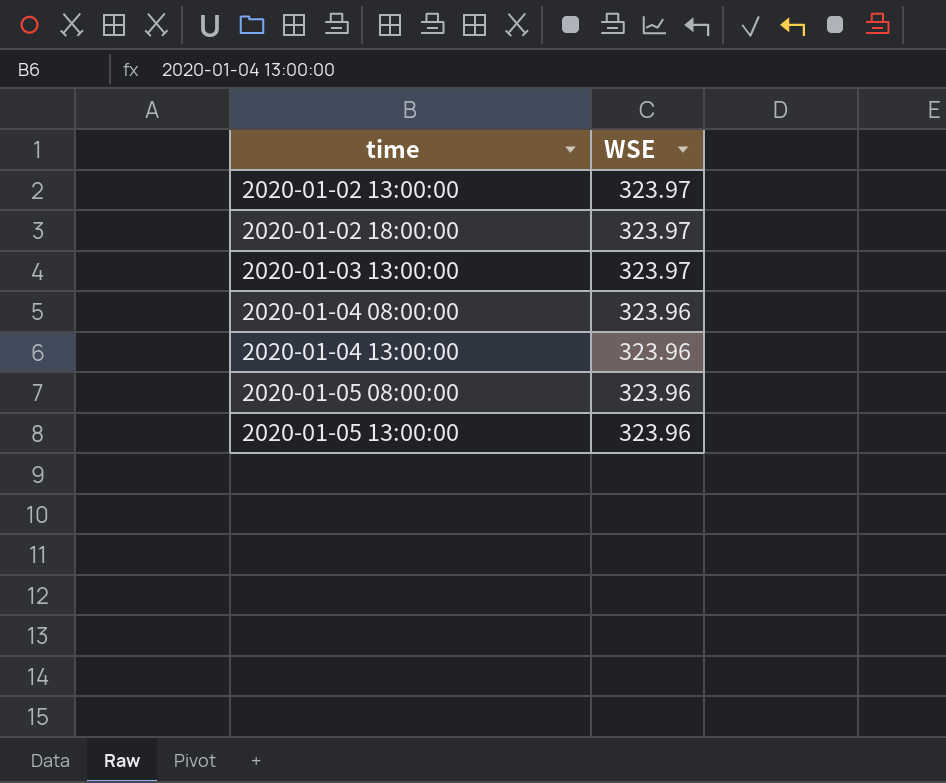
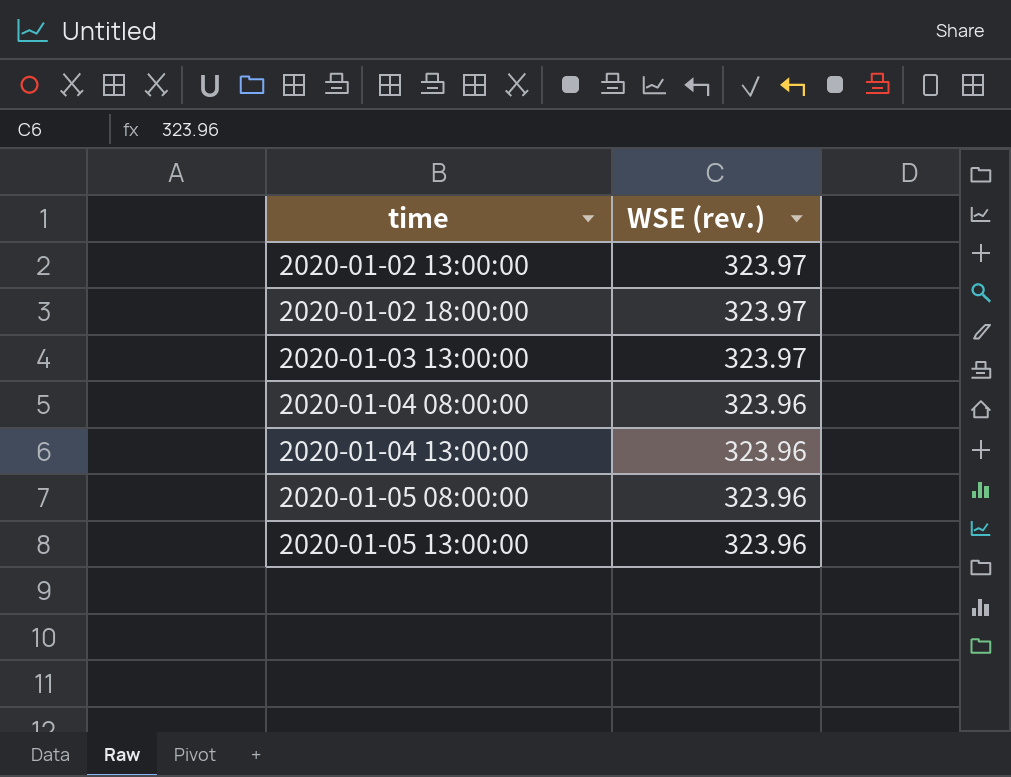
column name: WSE -> WSE (rev.)

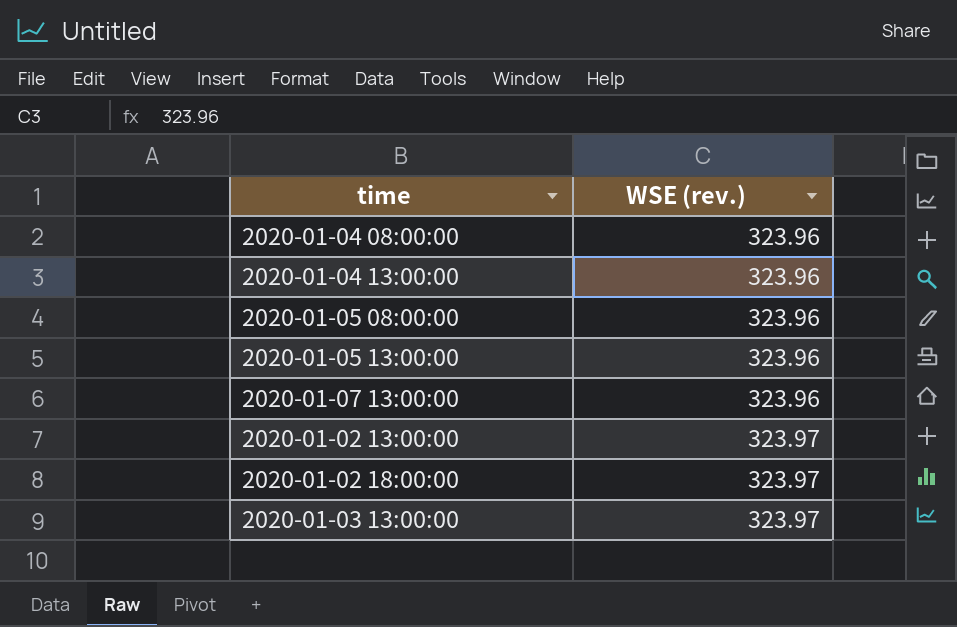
row order: time ascending -> WSE (rev.) ascending
row 2020-01-07 13:00:00: none -> 323.96

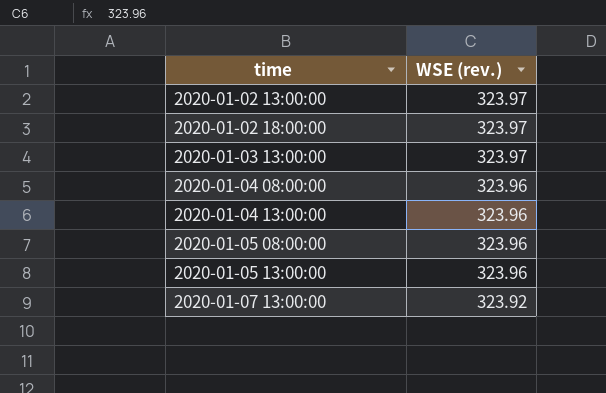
row order: WSE (rev.) ascending -> time ascending
2020-01-07 13:00:00 | WSE (rev.): 323.96 -> 323.92

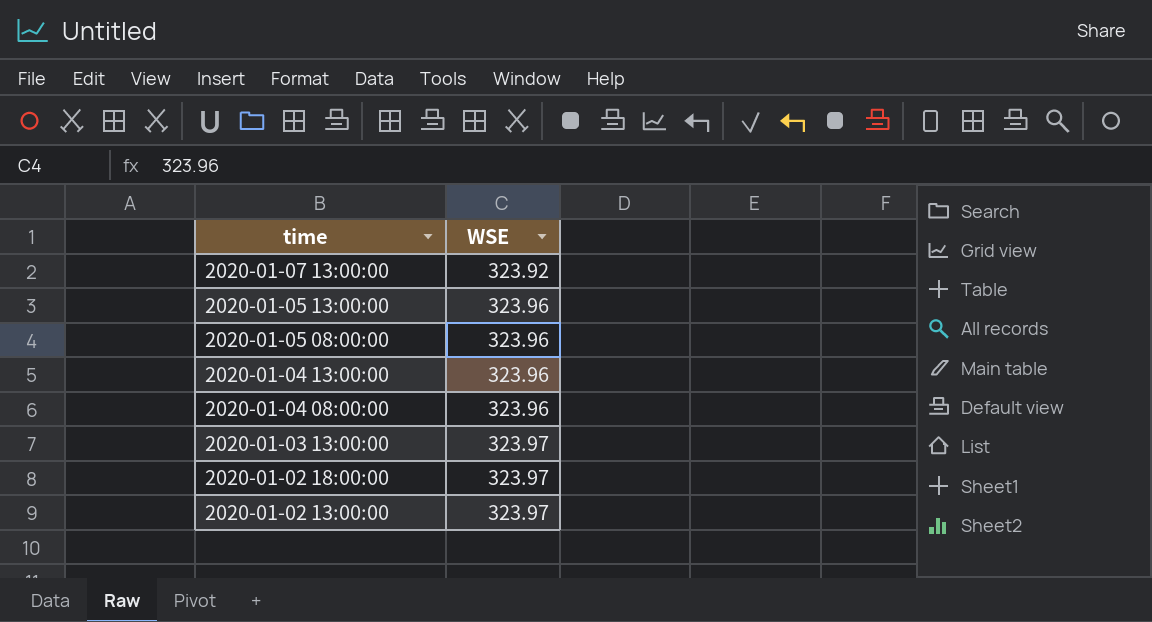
row order: time ascending -> time descending
column name: WSE (rev.) -> WSE

